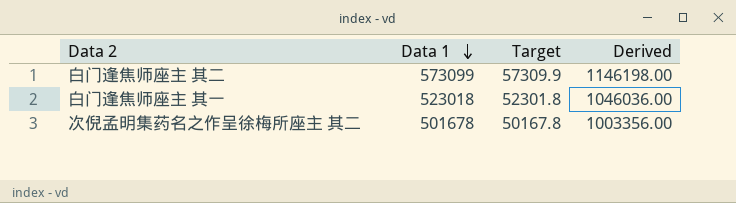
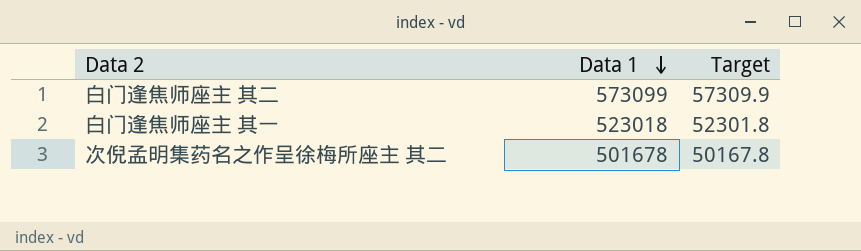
column Derived | formula: [Data 1] * 2 -> none

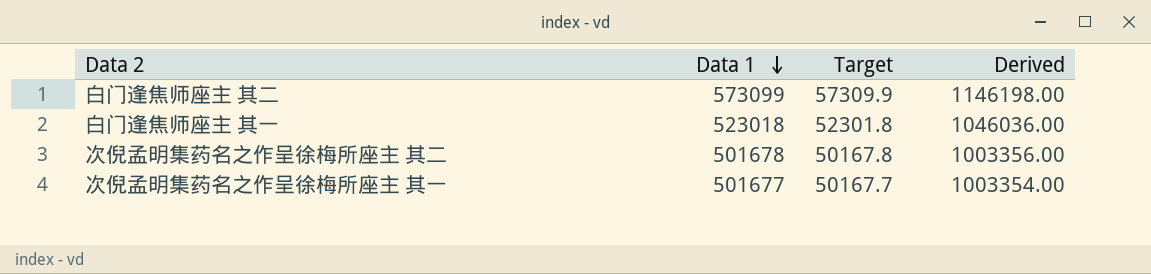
column Derived | formula: none -> [Data 1] * 2
row 次倪孟明集药名之作呈徐梅所座主 其一: none -> 501677 | 50167.7 | 1003354.00

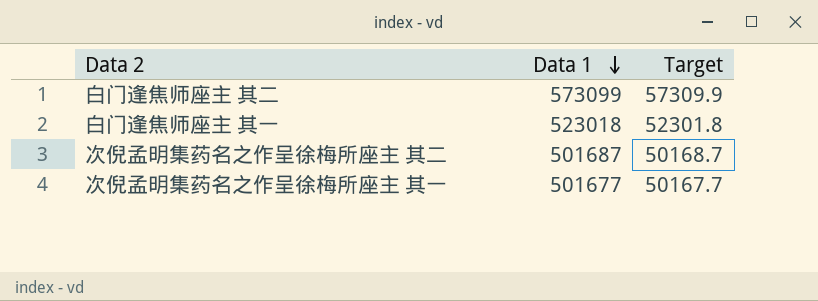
column Derived | formula: [Data 1] * 2 -> none
次倪孟明集药名之作呈徐梅所座主 其二 | Data 1: 501678 -> 501687
次倪孟明集药名之作呈徐梅所座主 其二 | Target: 50167.8 -> 50168.7

